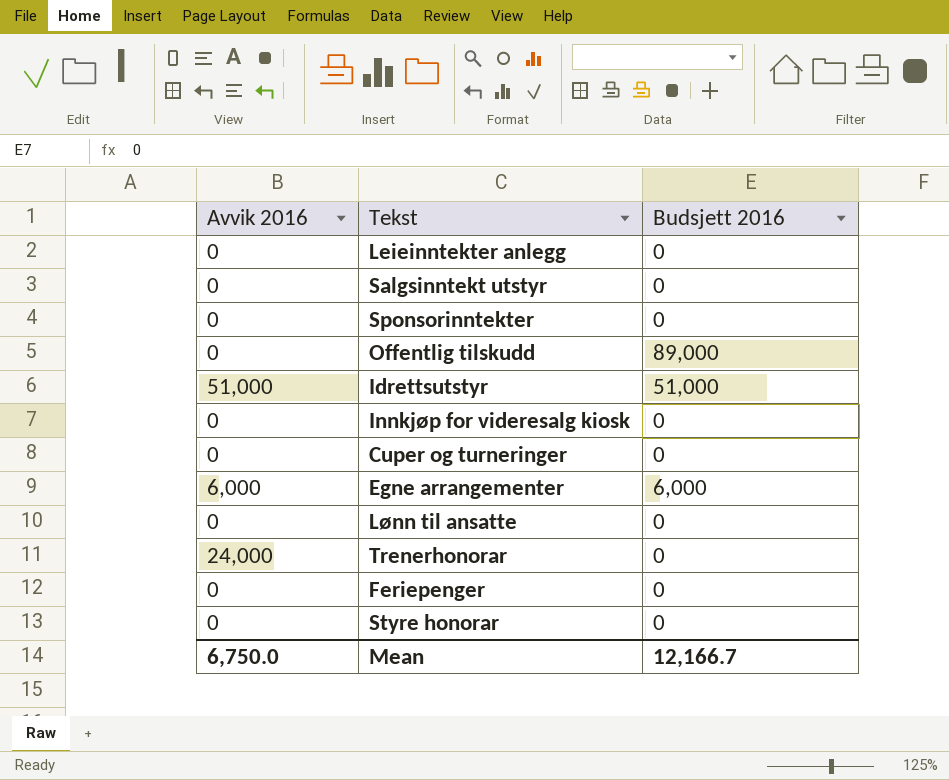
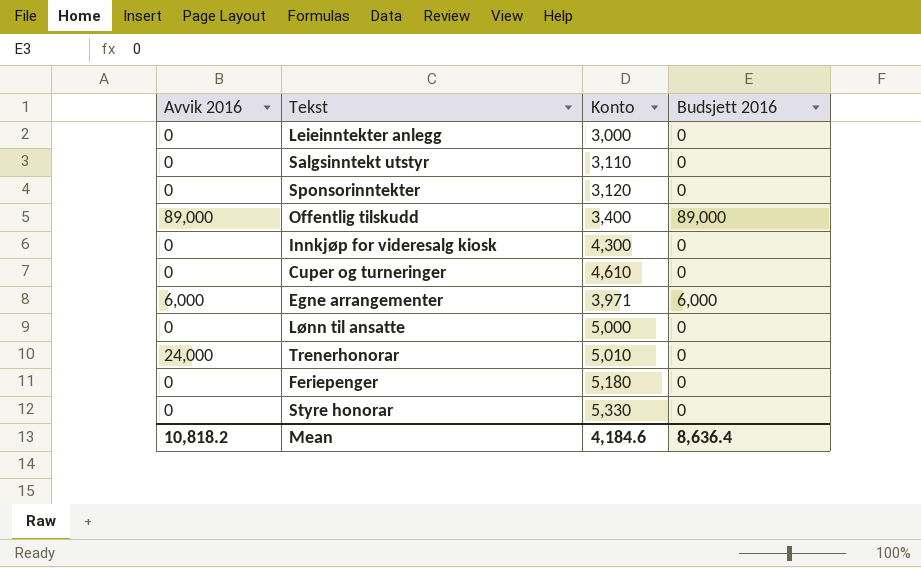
column Konto | position: none -> 3
row Idrettsutstyr: 51,000 | 51,000 -> none
Offentlig tilskudd | Avvik 2016: 0 -> 89,000
Mean | Avvik 2016: 6,750.0 -> 10,818.2
Mean | Budsjett 2016: 12,166.7 -> 8,636.4

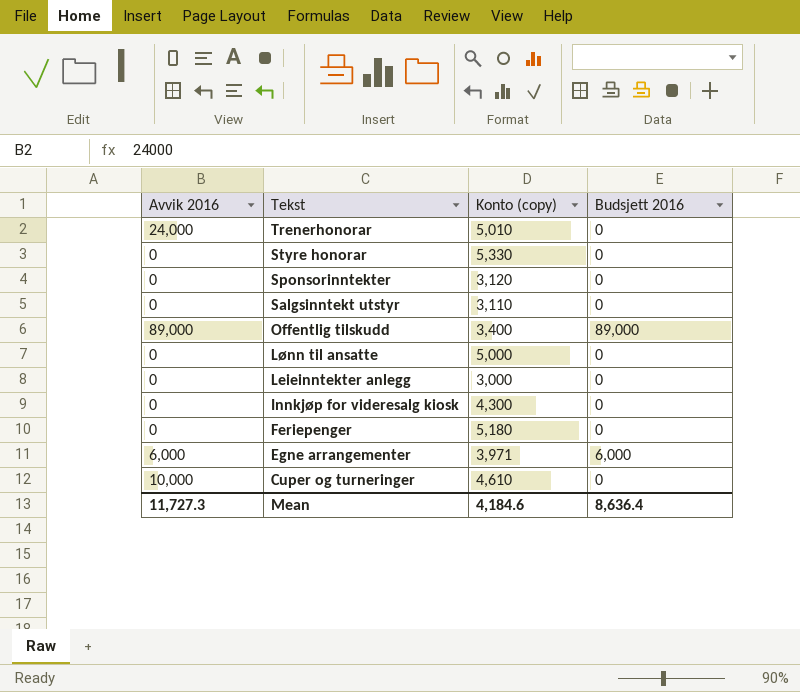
row order: none -> Tekst descending
column name: Konto -> Konto (copy)
Cuper og turneringer | Avvik 2016: 0 -> 10,000
Mean | Avvik 2016: 10,818.2 -> 11,727.3

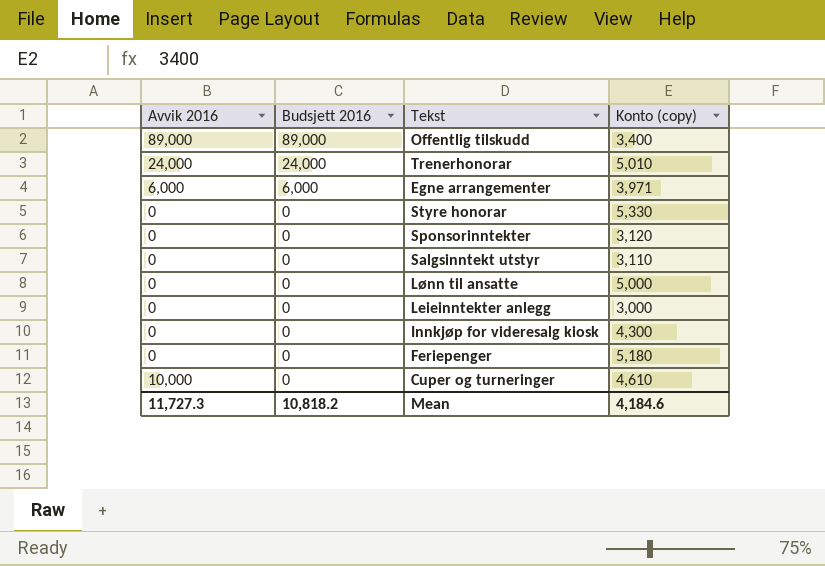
row order: Tekst descending -> Budsjett 2016 descending
column Budsjett 2016 | position: 4 -> 2
Trenerhonorar | Budsjett 2016: 0 -> 24,000
Mean | Budsjett 2016: 8,636.4 -> 10,818.2

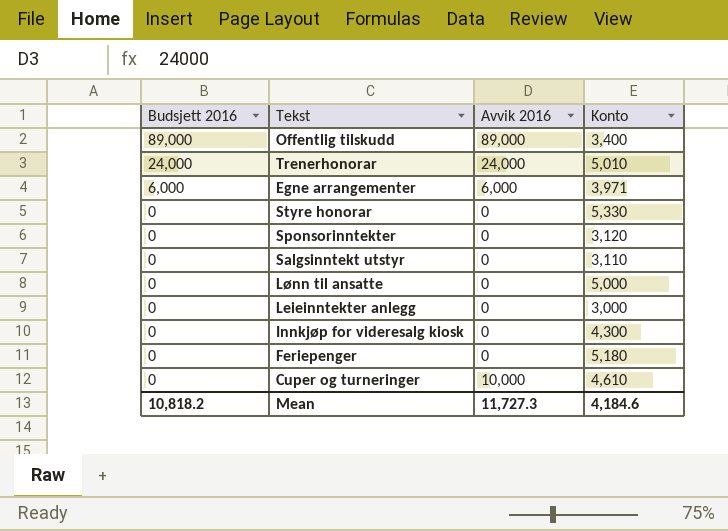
column Avvik 2016 | position: 1 -> 3
column name: Konto (copy) -> Konto

